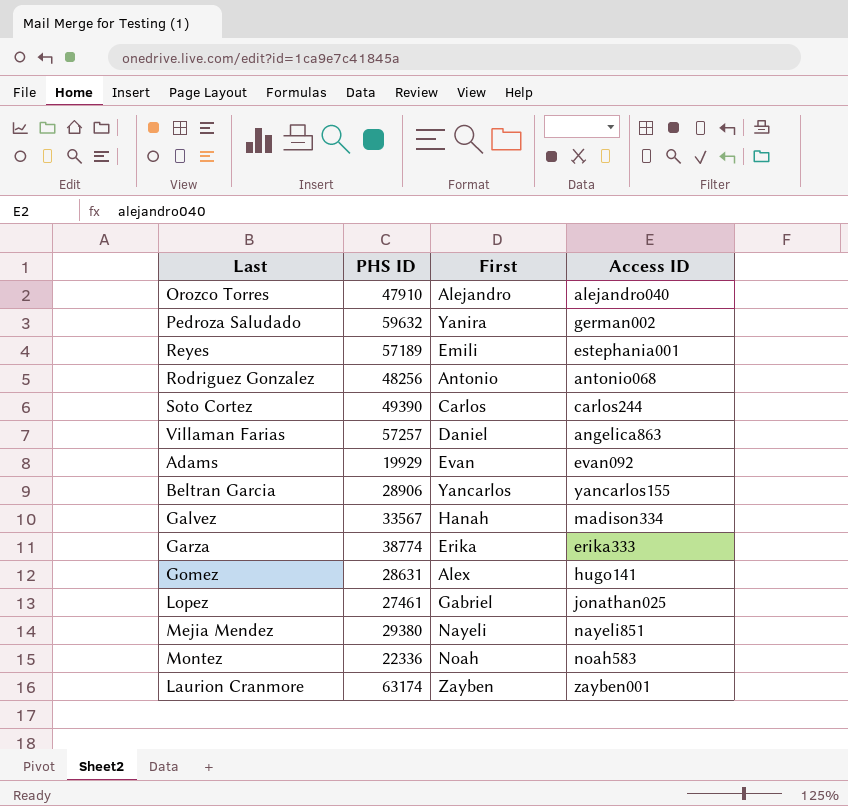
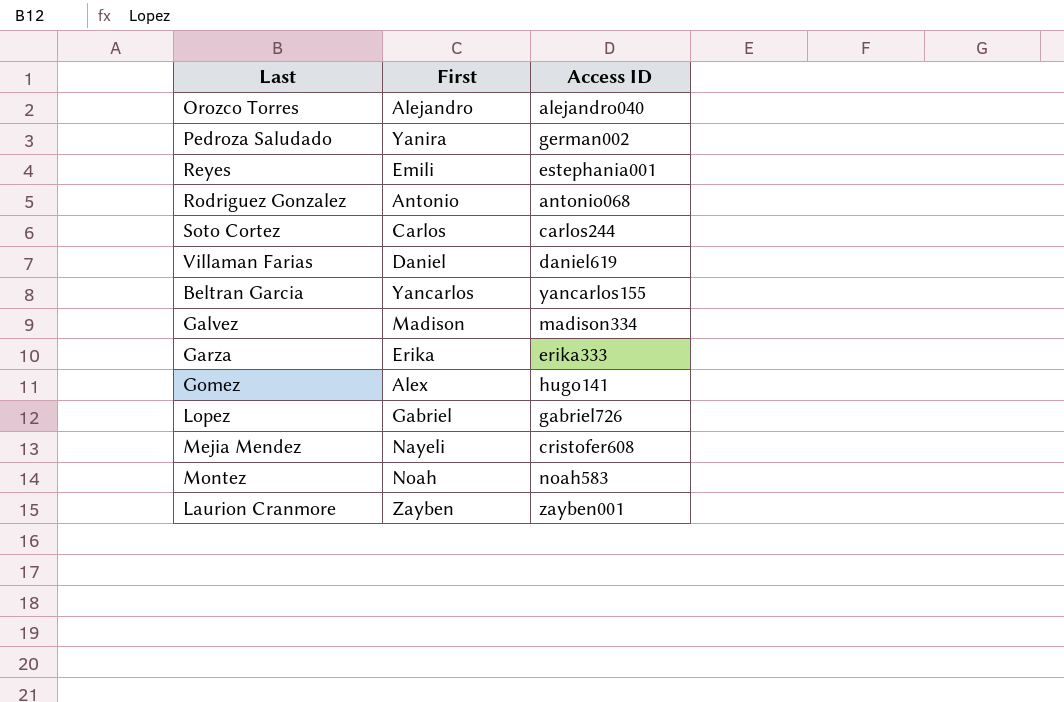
column PHS ID | position: 2 -> none
row Adams: 19929 | Evan | evan092 -> none
Villaman Farias | Access ID: angelica863 -> daniel619
Galvez | First: Hanah -> Madison
Lopez | Access ID: jonathan025 -> gabriel726
Mejia Mendez | Access ID: nayeli851 -> cristofer608

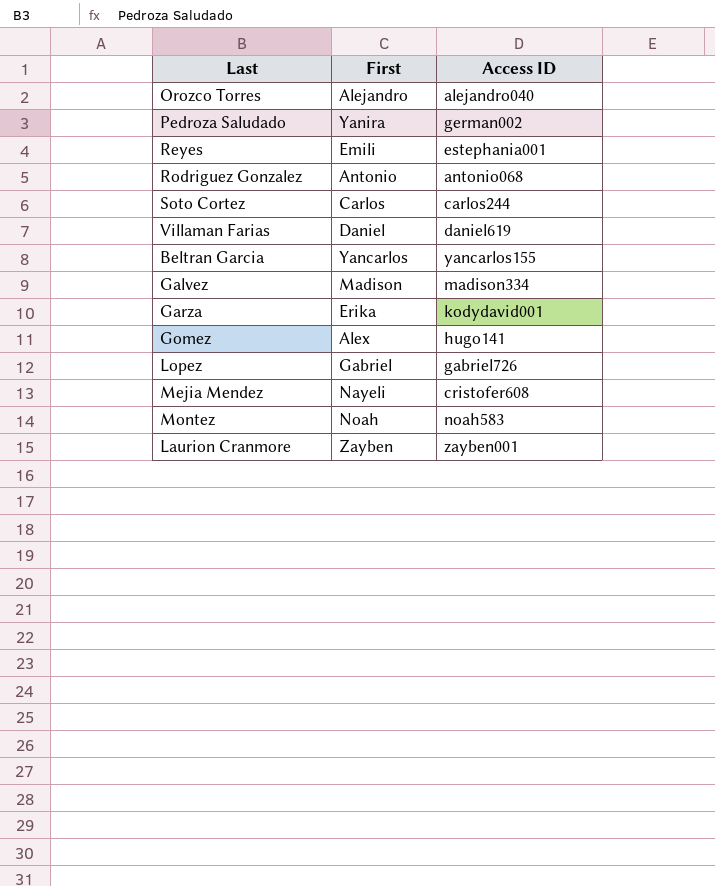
Garza | Access ID: erika333 -> kodydavid001

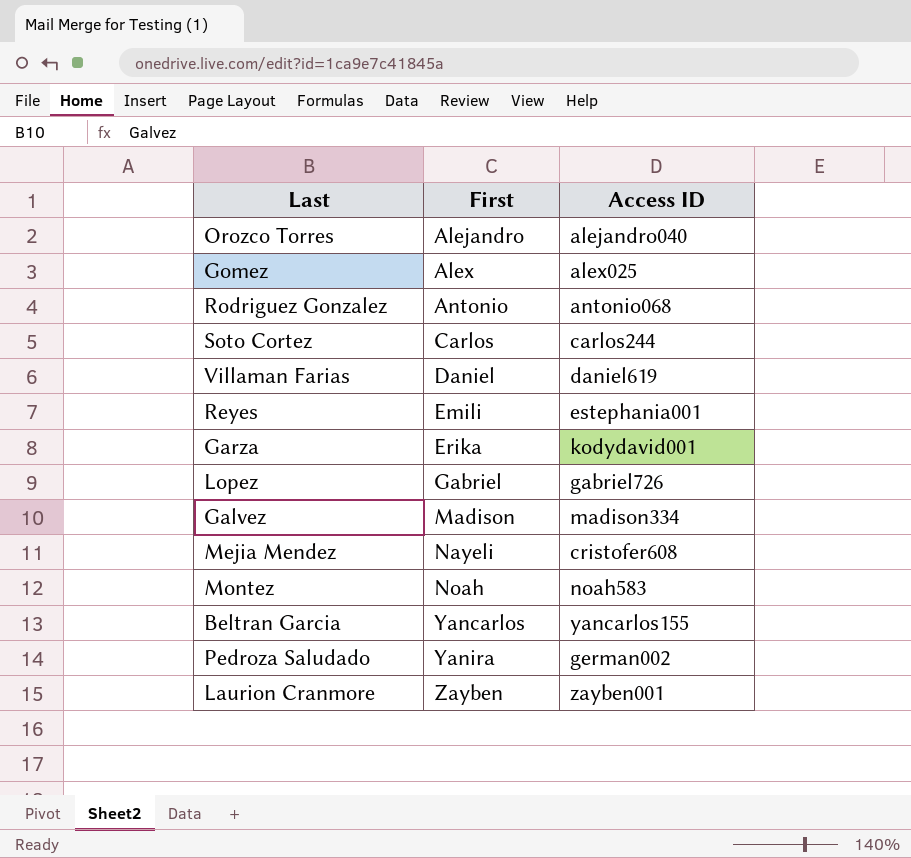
row order: none -> First ascending
Gomez | Access ID: hugo141 -> alex025

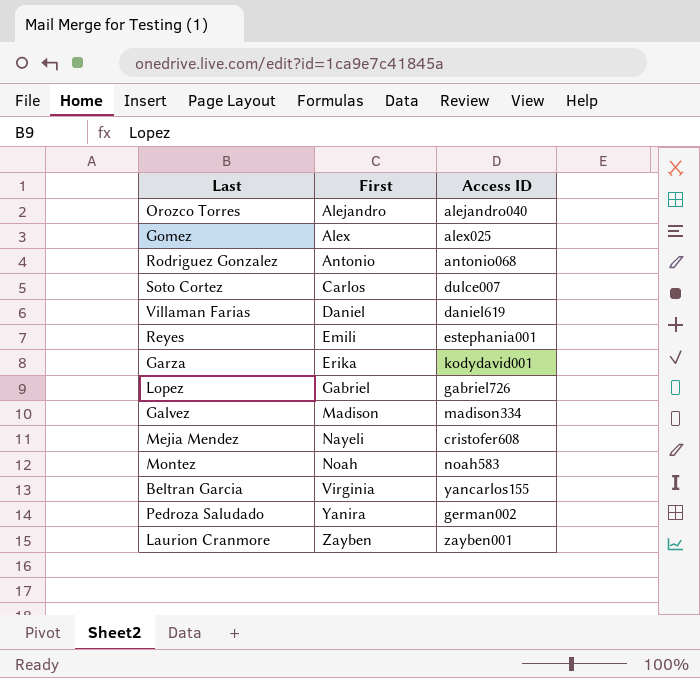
Soto Cortez | Access ID: carlos244 -> dulce007
Beltran Garcia | First: Yancarlos -> Virginia

